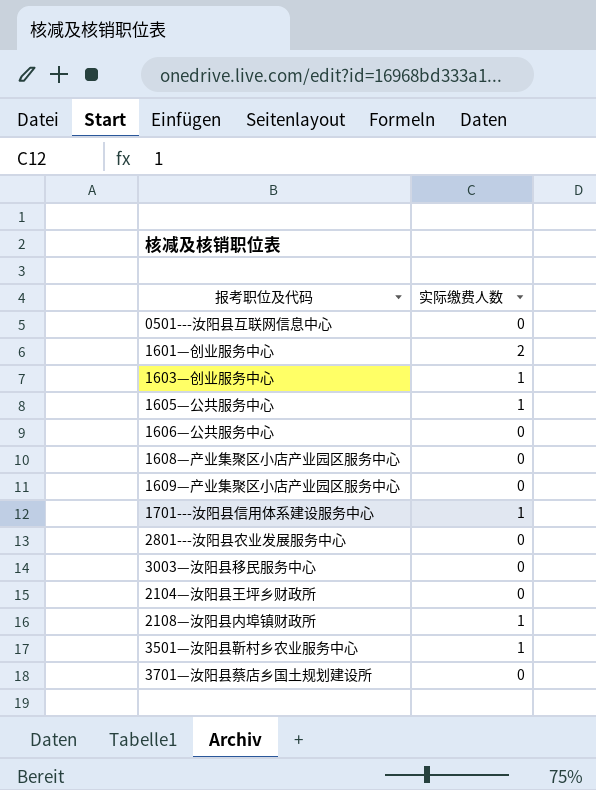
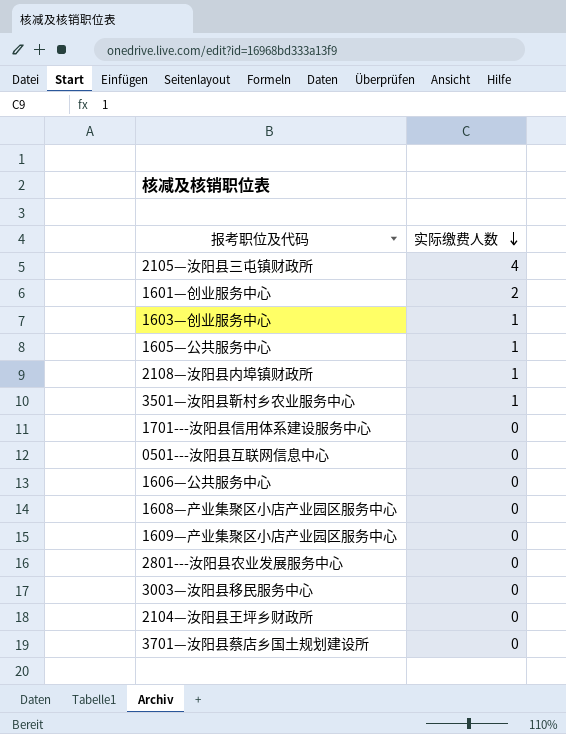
row order: none -> 实际缴费人数 descending
row 2105—汝阳县三屯镇财政所: none -> 4
1701---汝阳县信用体系建设服务中心 | 实际缴费人数: 1 -> 0

